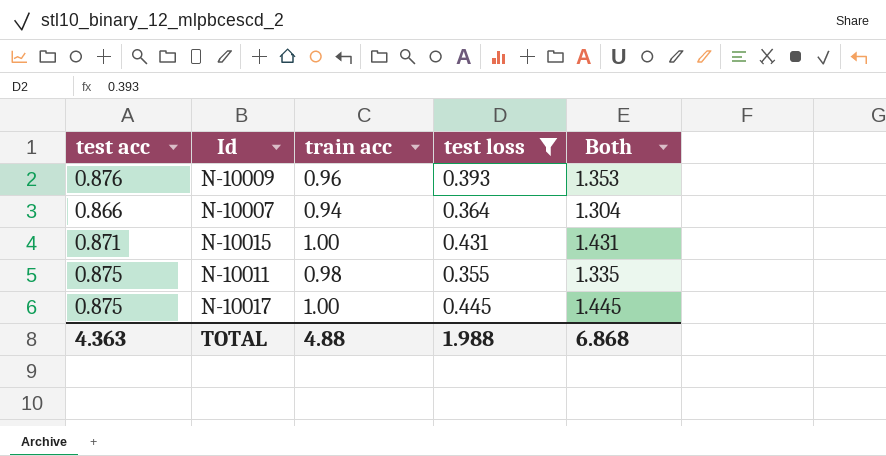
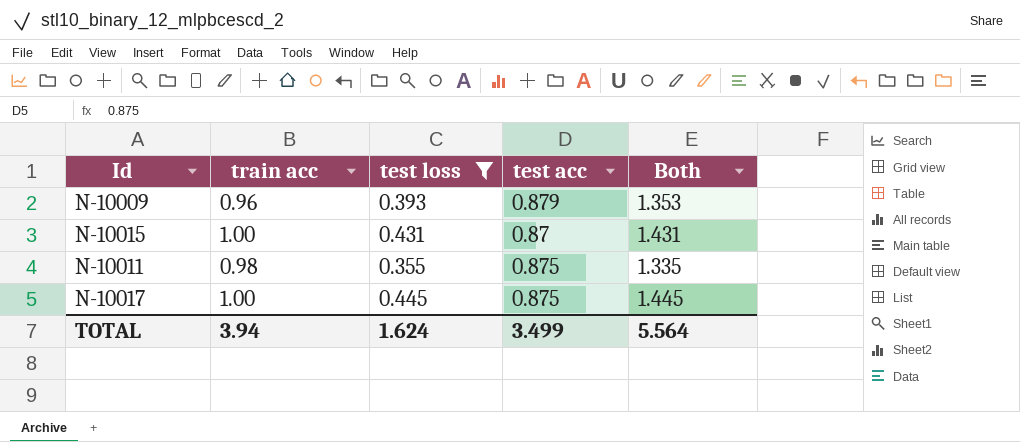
column test acc | position: 1 -> 4
row N-10007: 0.866 | 0.94 | 0.364 | 1.304 -> none
N-10009 | test acc: 0.876 -> 0.879
N-10015 | test acc: 0.871 -> 0.87
TOTAL | train acc: 4.88 -> 3.94
TOTAL | test loss: 1.988 -> 1.624
TOTAL | test acc: 4.363 -> 3.499
TOTAL | Both: 6.868 -> 5.564

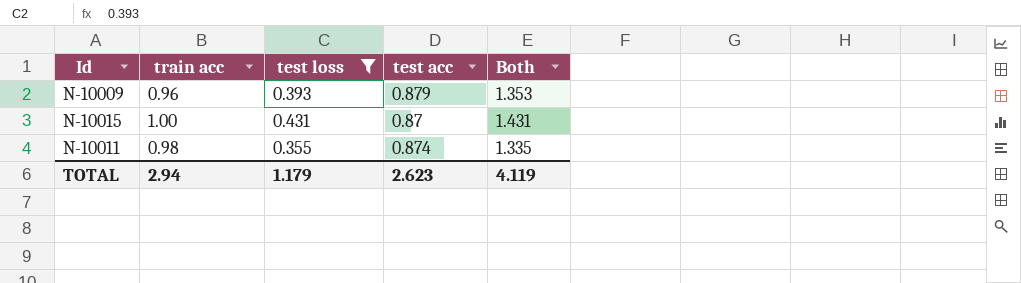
row N-10017: 1.00 | 0.445 | 0.875 | 1.445 -> none
N-10011 | test acc: 0.875 -> 0.874
TOTAL | train acc: 3.94 -> 2.94
TOTAL | test loss: 1.624 -> 1.179
TOTAL | test acc: 3.499 -> 2.623
TOTAL | Both: 5.564 -> 4.119

